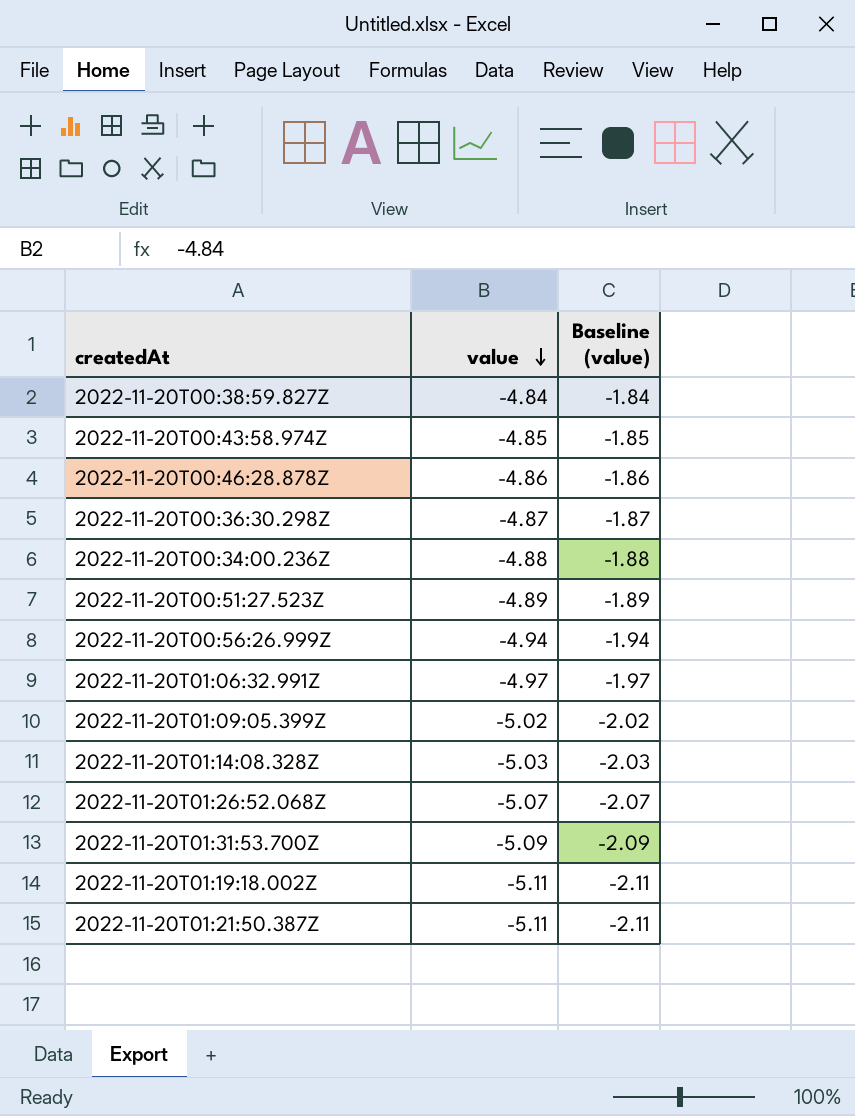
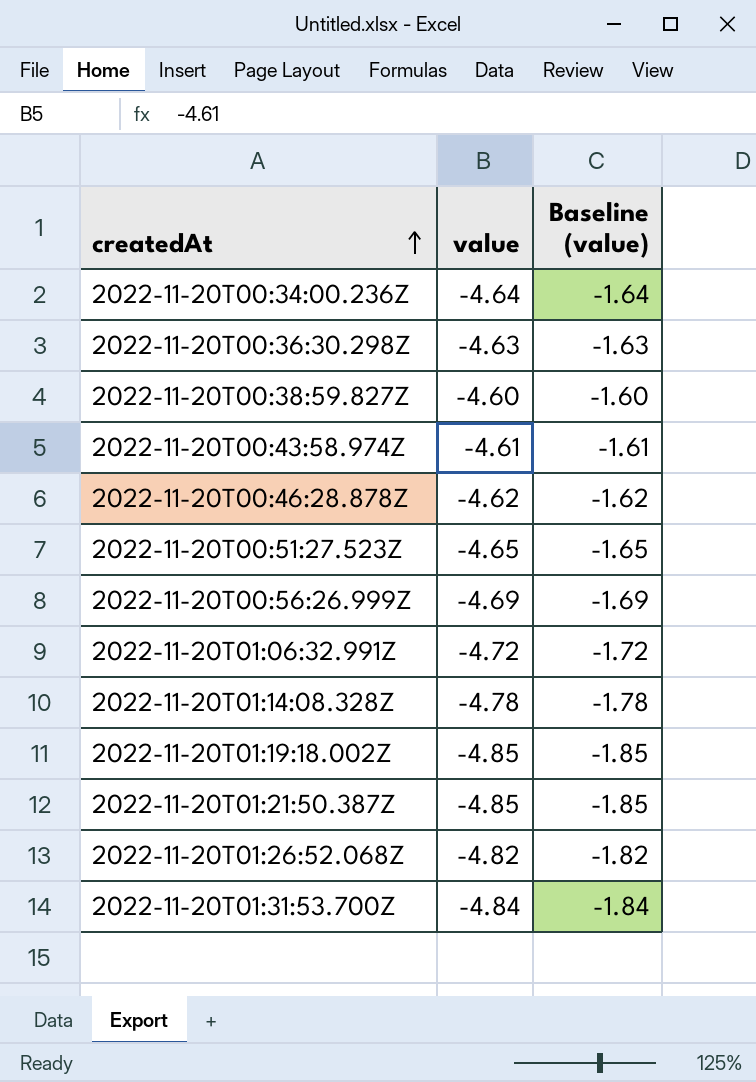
row order: value descending -> createdAt ascending
row 2022-11-20T01:09:05.399Z: -5.02 | -2.02 -> none
2022-11-20T00:34:00.236Z | value: -4.88 -> -4.64
2022-11-20T00:34:00.236Z | Baseline (value): -1.88 -> -1.64
2022-11-20T00:36:30.298Z | value: -4.87 -> -4.63
2022-11-20T00:36:30.298Z | Baseline (value): -1.87 -> -1.63
2022-11-20T00:38:59.827Z | value: -4.84 -> -4.60
2022-11-20T00:38:59.827Z | Baseline (value): -1.84 -> -1.60
2022-11-20T00:43:58.974Z | value: -4.85 -> -4.61
2022-11-20T00:43:58.974Z | Baseline (value): -1.85 -> -1.61
2022-11-20T00:46:28.878Z | value: -4.86 -> -4.62
2022-11-20T00:46:28.878Z | Baseline (value): -1.86 -> -1.62
2022-11-20T00:51:27.523Z | value: -4.89 -> -4.65
2022-11-20T00:51:27.523Z | Baseline (value): -1.89 -> -1.65
2022-11-20T00:56:26.999Z | value: -4.94 -> -4.69
2022-11-20T00:56:26.999Z | Baseline (value): -1.94 -> -1.69
2022-11-20T01:06:32.991Z | value: -4.97 -> -4.72
2022-11-20T01:06:32.991Z | Baseline (value): -1.97 -> -1.72
2022-11-20T01:14:08.328Z | value: -5.03 -> -4.78
2022-11-20T01:14:08.328Z | Baseline (value): -2.03 -> -1.78
2022-11-20T01:19:18.002Z | value: -5.11 -> -4.85
2022-11-20T01:19:18.002Z | Baseline (value): -2.11 -> -1.85
2022-11-20T01:21:50.387Z | value: -5.11 -> -4.85
2022-11-20T01:21:50.387Z | Baseline (value): -2.11 -> -1.85
2022-11-20T01:26:52.068Z | value: -5.07 -> -4.82
2022-11-20T01:26:52.068Z | Baseline (value): -2.07 -> -1.82
2022-11-20T01:31:53.700Z | value: -5.09 -> -4.84
2022-11-20T01:31:53.700Z | Baseline (value): -2.09 -> -1.84

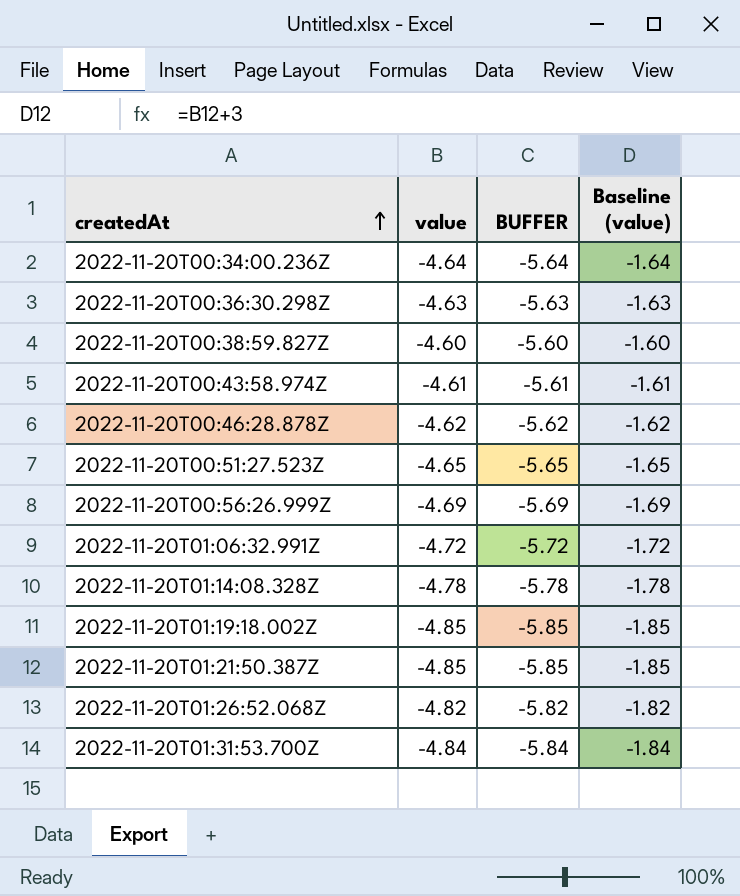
column BUFFER | formula: none -> [value] - 1

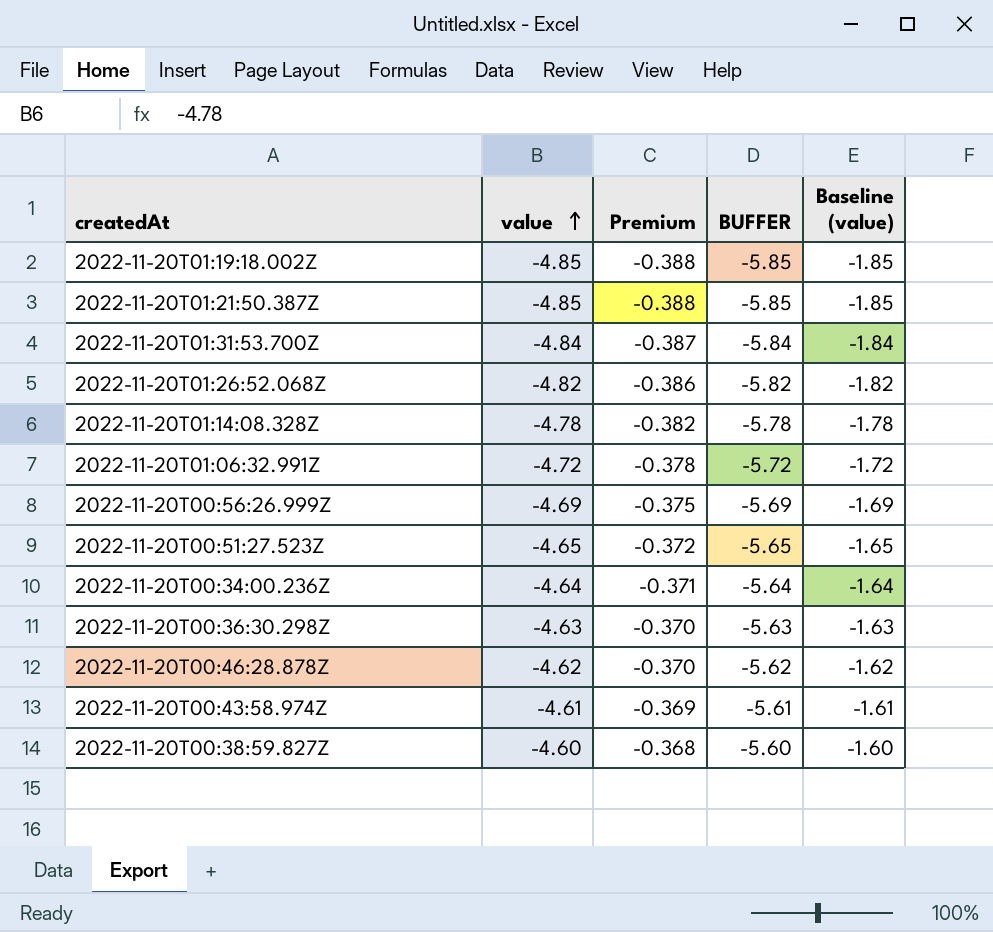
row order: createdAt ascending -> value ascending
column Premium | formula: none -> [value] * 0.08

